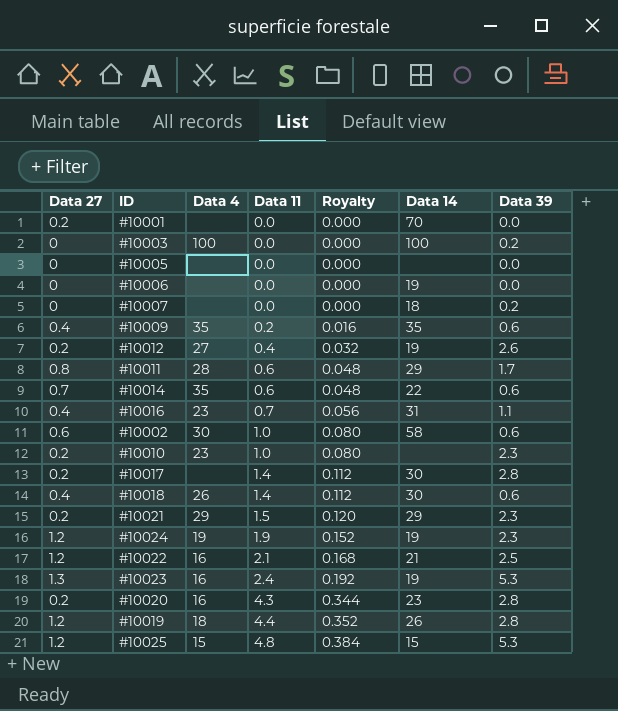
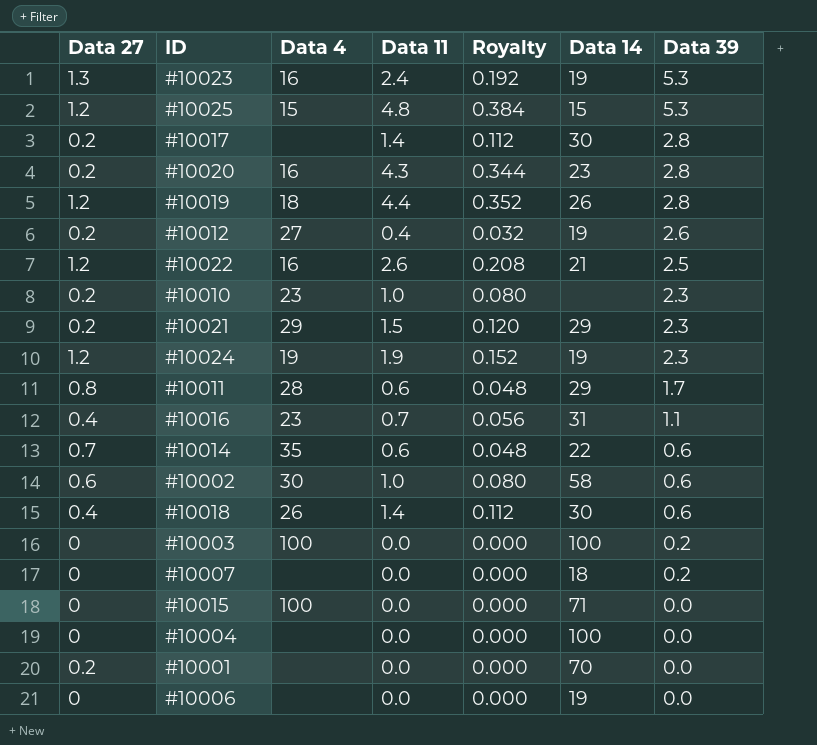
row order: Data 11 ascending -> Data 39 descending
row #10005: 0 | none | 0.0 | 0.000 | none | 0.0 -> none
row #10009: 0.4 | 35 | 0.2 | 0.016 | 35 | 0.6 -> none
#10022 | Data 11: 2.1 -> 2.6
#10022 | Royalty: 0.168 -> 0.208
row #10015: none -> 0 | 100 | 0.0 | 0.000 | 71 | 0.0
row #10004: none -> 0 | none | 0.0 | 0.000 | 100 | 0.0

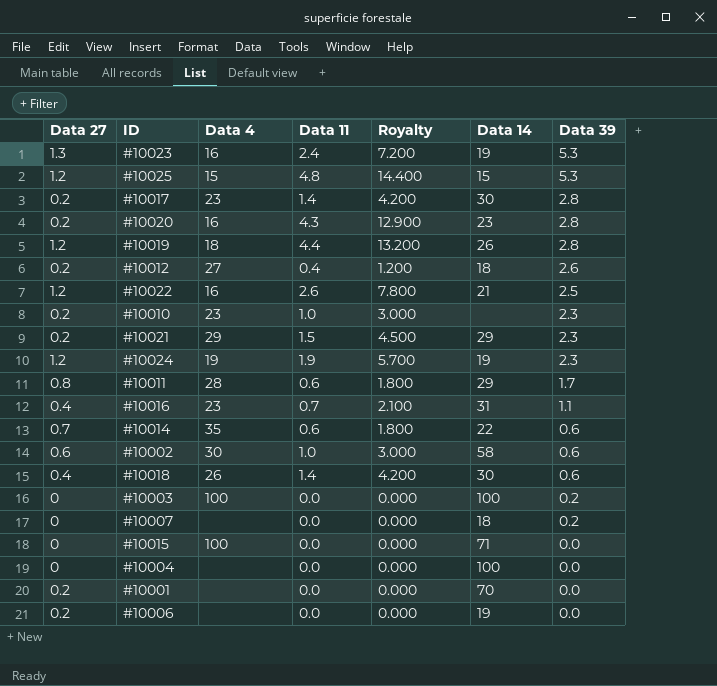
column Royalty | formula: [Data 11] * 0.08 -> [Data 11] * 3
#10017 | Data 4: none -> 23
#10012 | Data 14: 19 -> 18
#10006 | Data 27: 0 -> 0.2

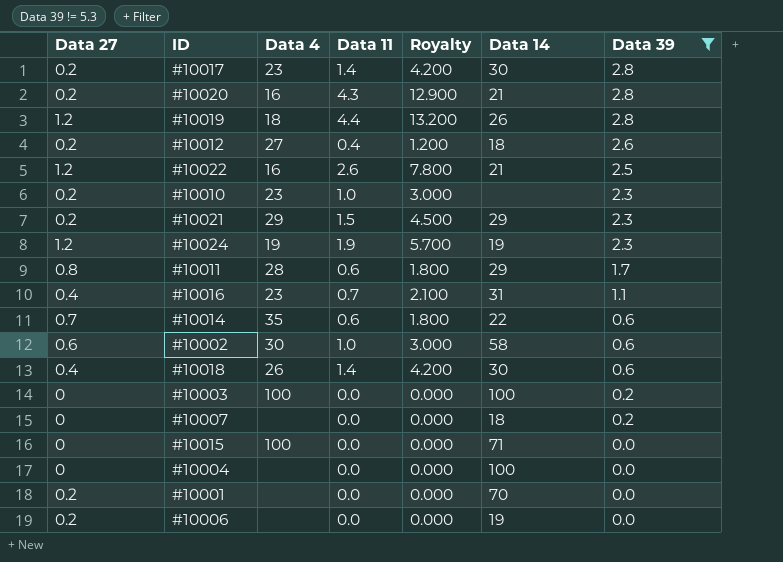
filter: none -> Data 39 != 5.3
#10020 | Data 14: 23 -> 21

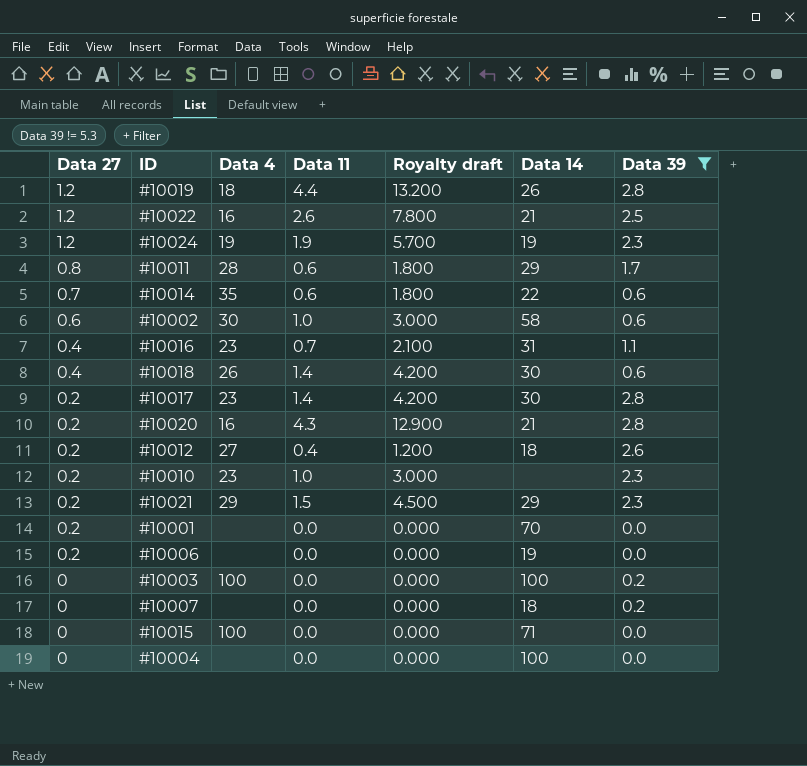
row order: Data 39 descending -> Data 27 descending
column name: Royalty -> Royalty draft

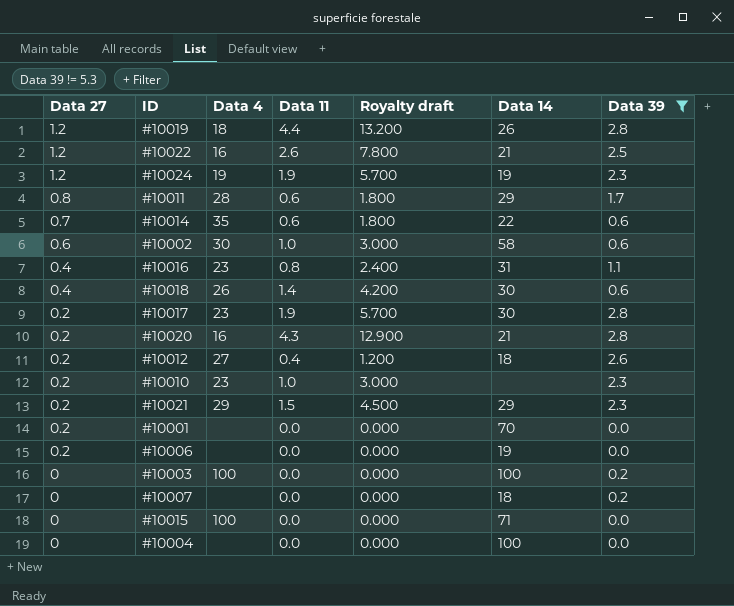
#10016 | Data 11: 0.7 -> 0.8
#10016 | Royalty draft: 2.100 -> 2.400
#10017 | Data 11: 1.4 -> 1.9
#10017 | Royalty draft: 4.200 -> 5.700

